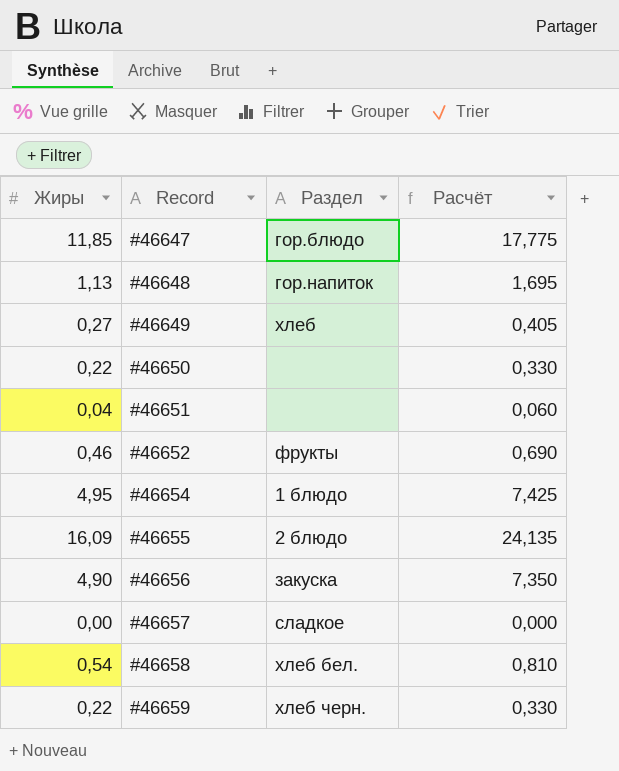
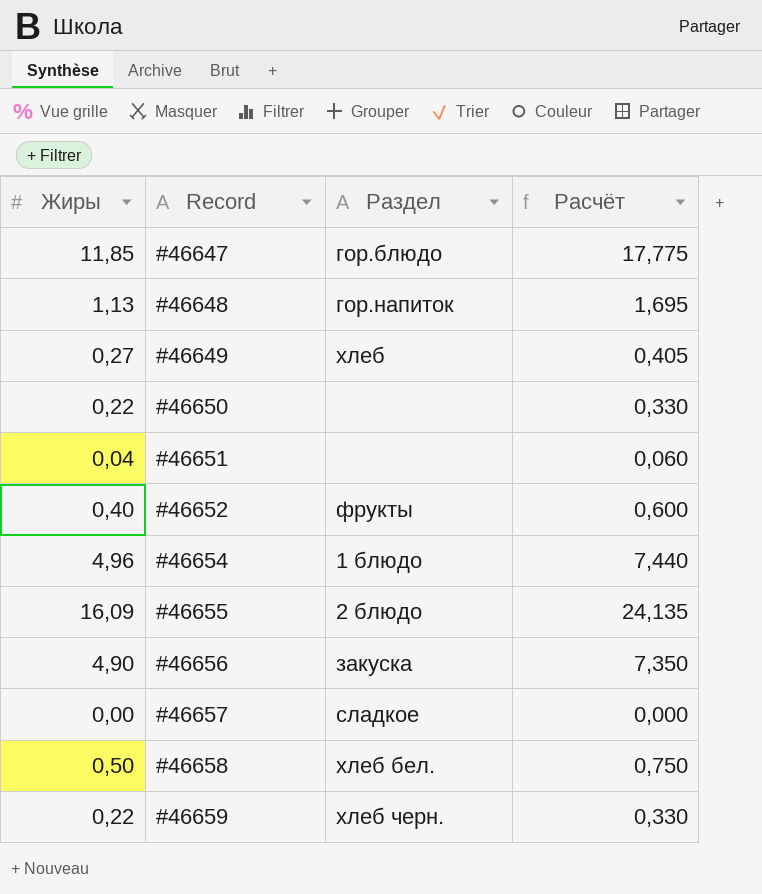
#46652 | Жиры: 0,46 -> 0,40
#46652 | Расчёт: 0,690 -> 0,600
#46654 | Жиры: 4,95 -> 4,96
#46654 | Расчёт: 7,425 -> 7,440
#46658 | Жиры: 0,54 -> 0,50
#46658 | Расчёт: 0,810 -> 0,750

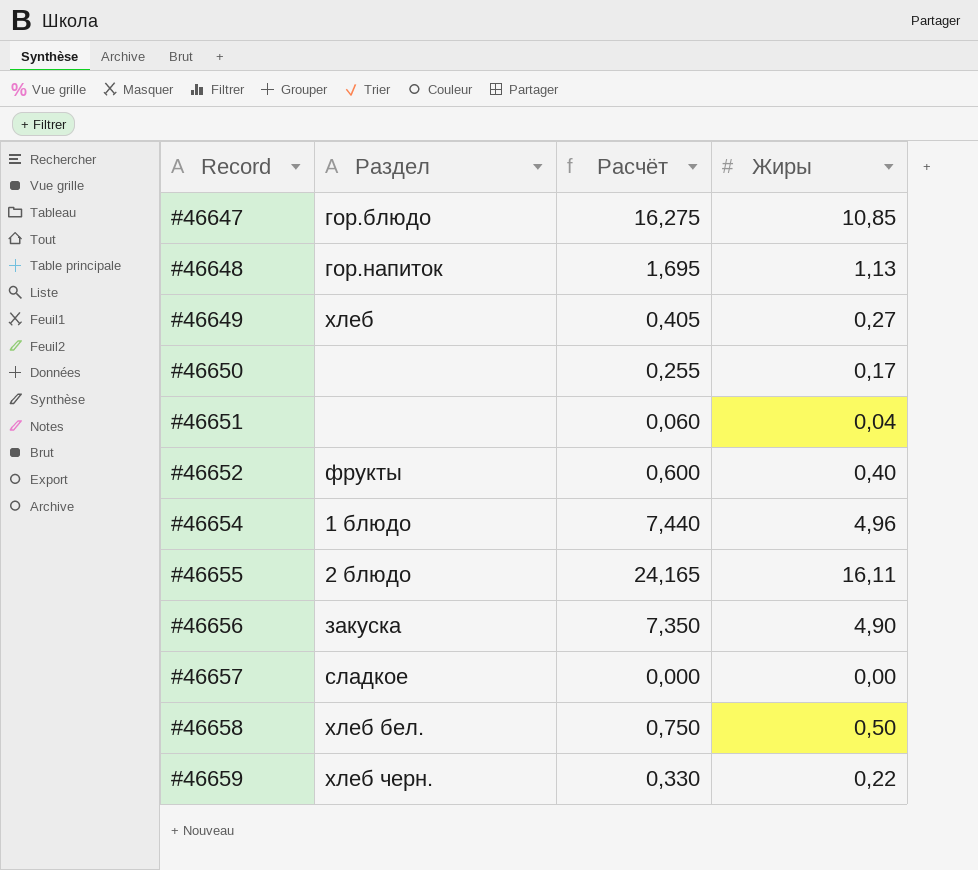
column Жиры | position: 1 -> 4
#46647 | Расчёт: 17,775 -> 16,275
#46647 | Жиры: 11,85 -> 10,85
#46650 | Расчёт: 0,330 -> 0,255
#46650 | Жиры: 0,22 -> 0,17
#46655 | Расчёт: 24,135 -> 24,165
#46655 | Жиры: 16,09 -> 16,11

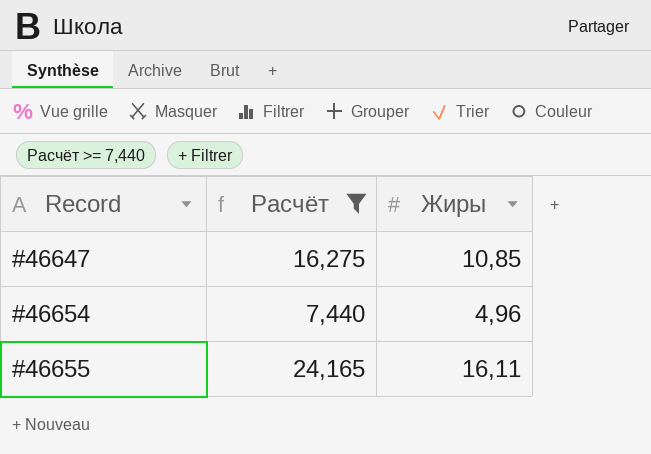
filter: none -> Расчёт >= 7,440
column Раздел | position: 2 -> none

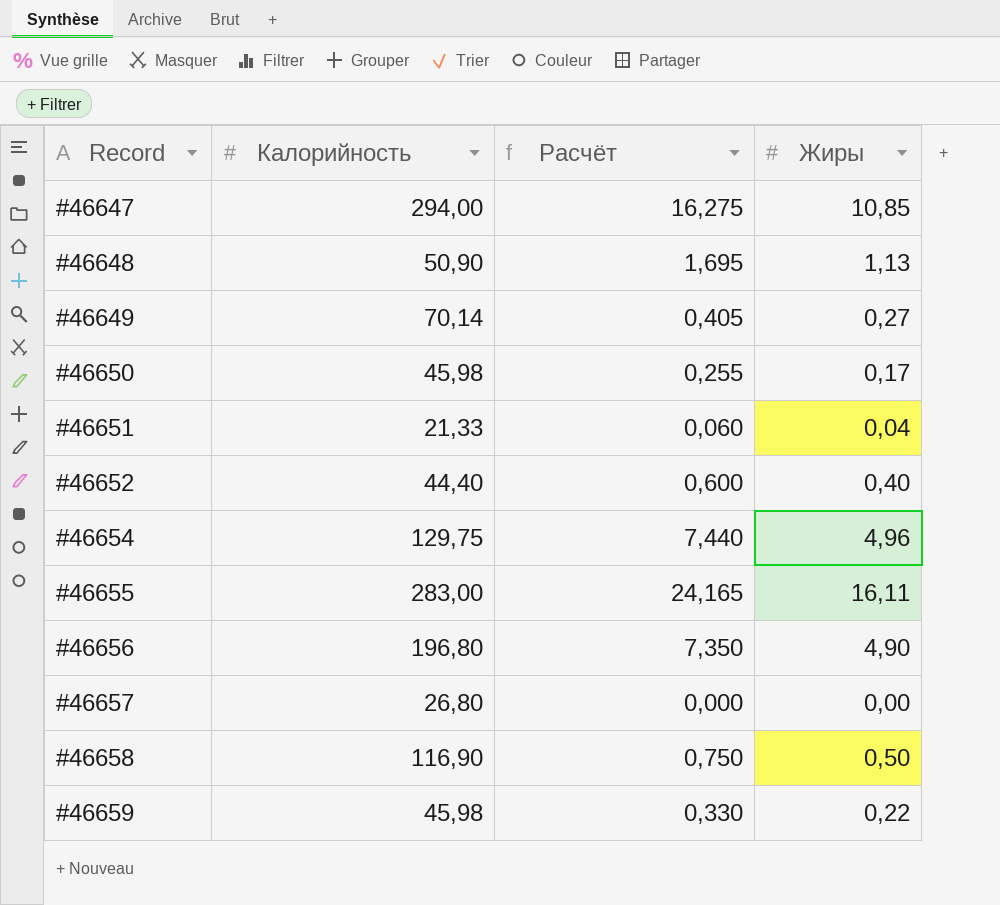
filter: Расчёт >= 7,440 -> none
column Калорийность | position: none -> 2

